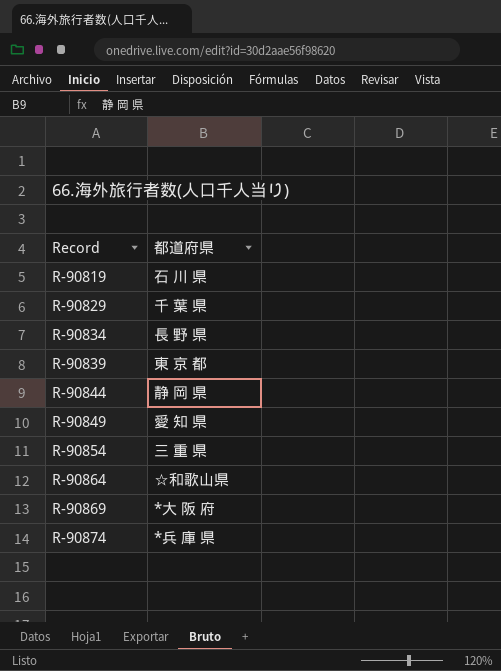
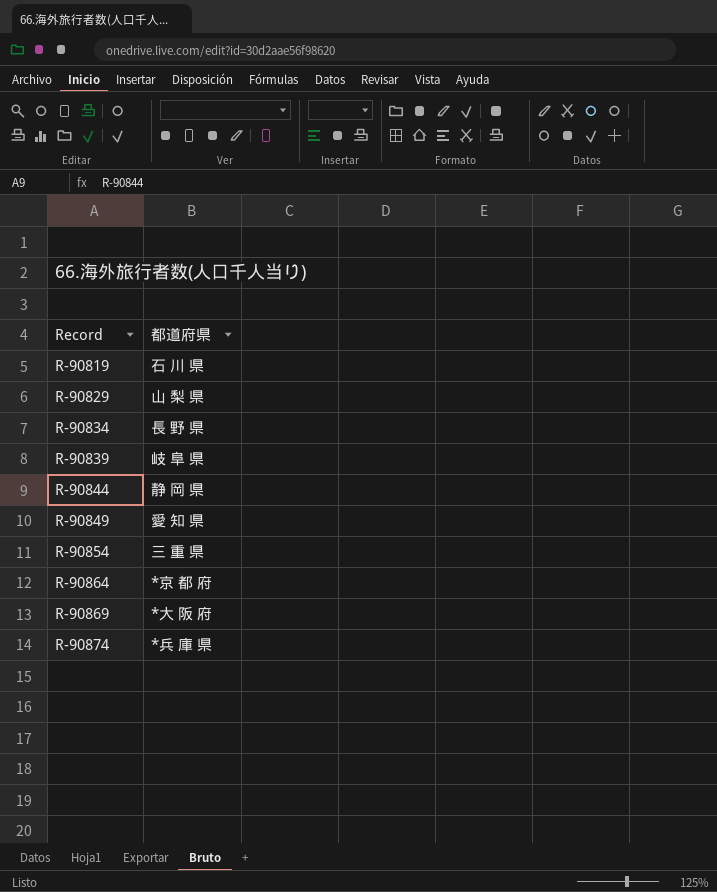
R-90829 | 都道府県: 千 葉 県 -> 山 梨 県
R-90839 | 都道府県: 東 京 都 -> 岐 阜 県
R-90864 | 都道府県: ☆和歌山県 -> *京 都 府

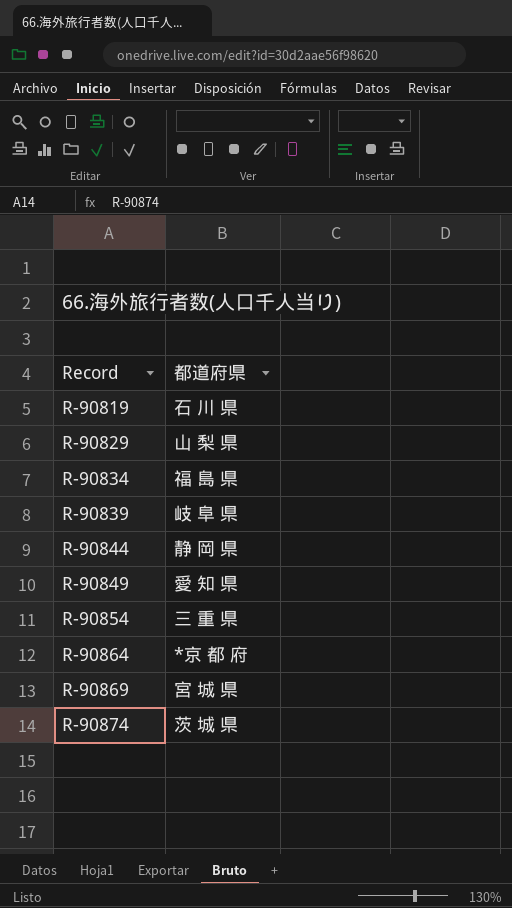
R-90834 | 都道府県: 長 野 県 -> 福 島 県
R-90869 | 都道府県: *大 阪 府 -> 宮 城 県
R-90874 | 都道府県: *兵 庫 県 -> 茨 城 県

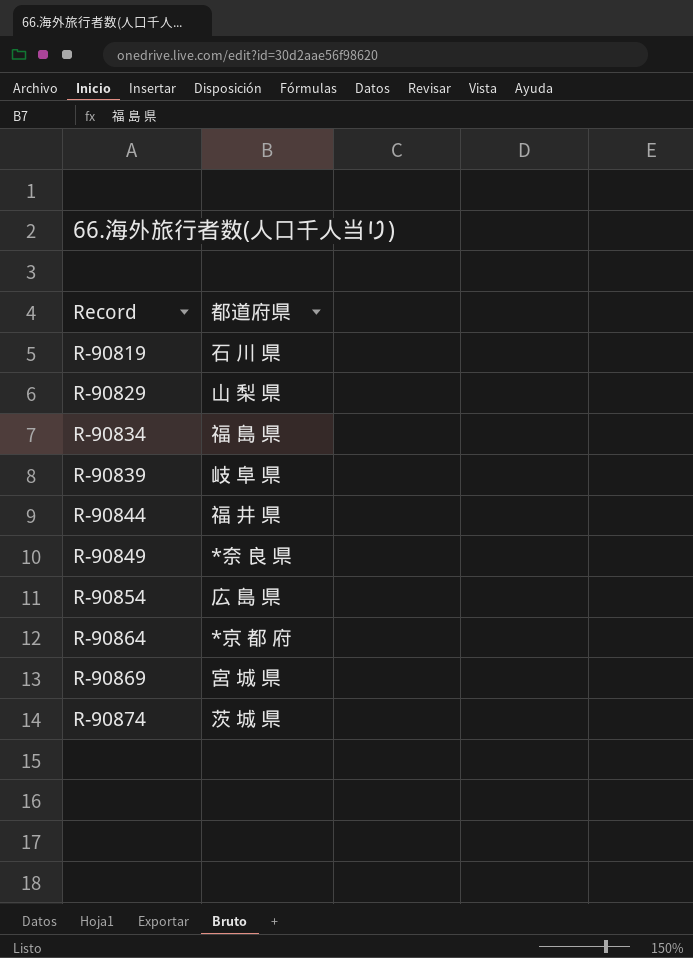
R-90844 | 都道府県: 静 岡 県 -> 福 井 県
R-90849 | 都道府県: 愛 知 県 -> *奈 良 県
R-90854 | 都道府県: 三 重 県 -> 広 島 県

